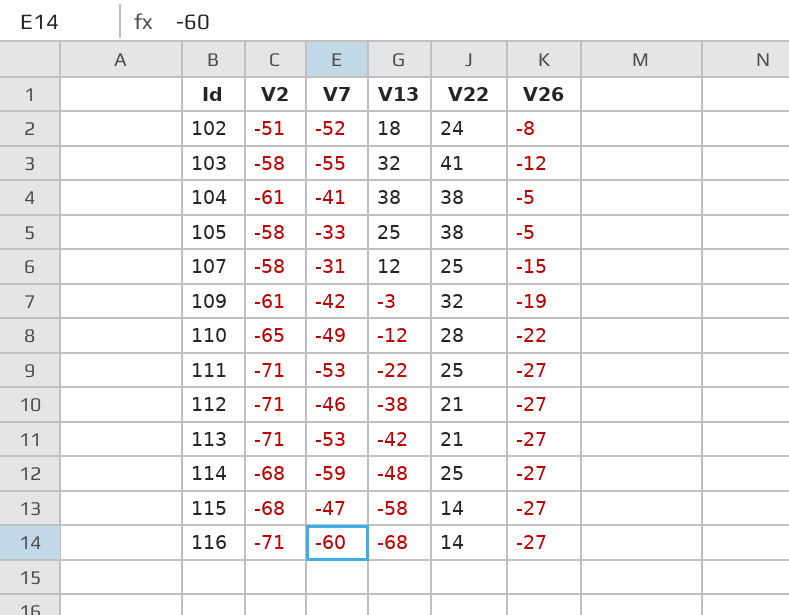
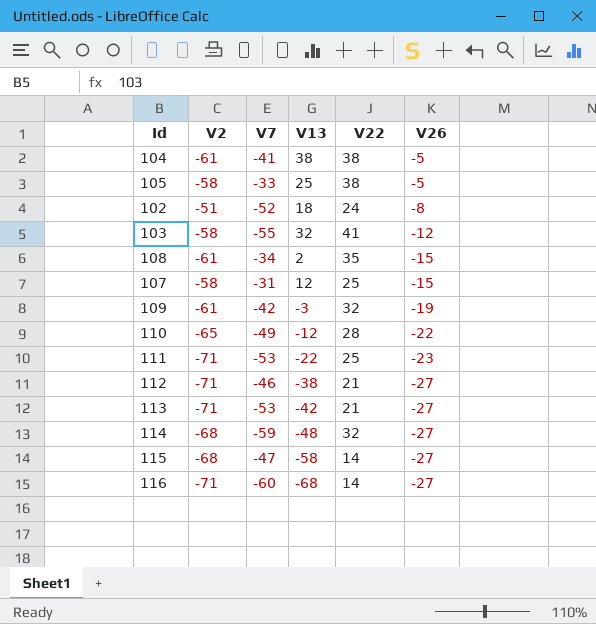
row order: Id ascending -> V26 descending
row 108: none -> -61 | -34 | 2 | 35 | -15
111 | V26: -27 -> -23
114 | V22: 25 -> 32

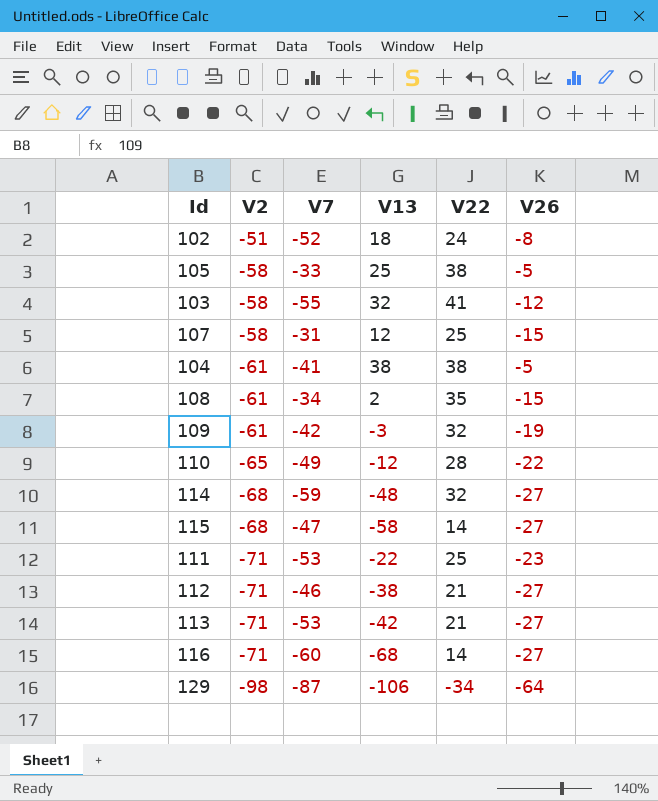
row order: V26 descending -> V2 descending
row 129: none -> -98 | -87 | -106 | -34 | -64

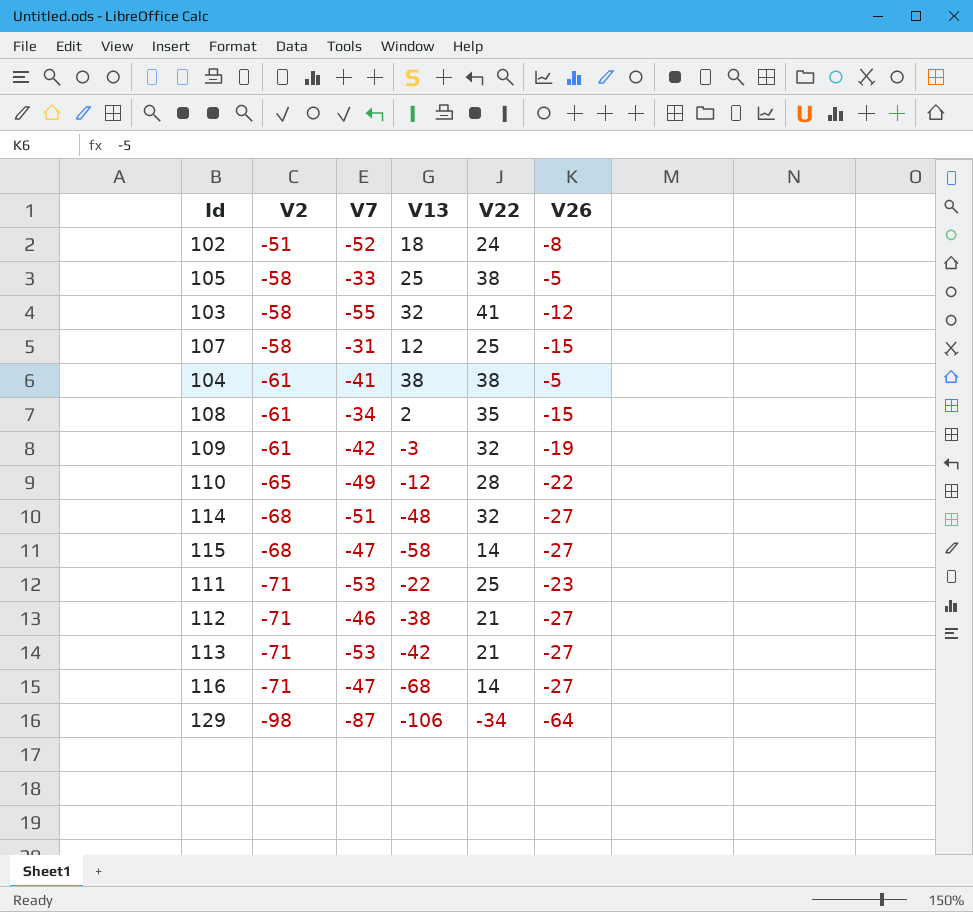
114 | V7: -59 -> -51
116 | V7: -60 -> -47

